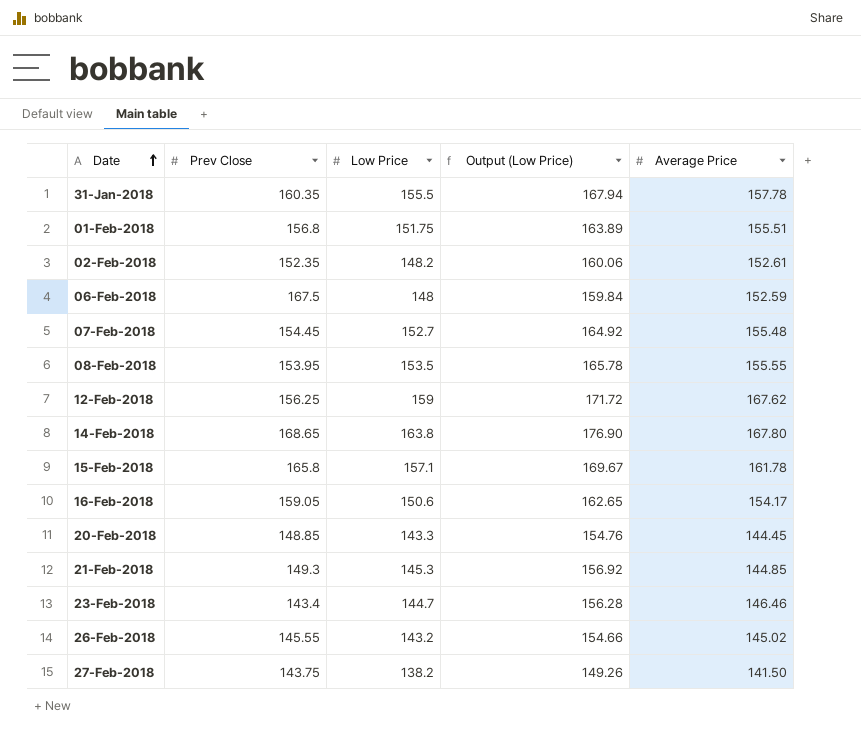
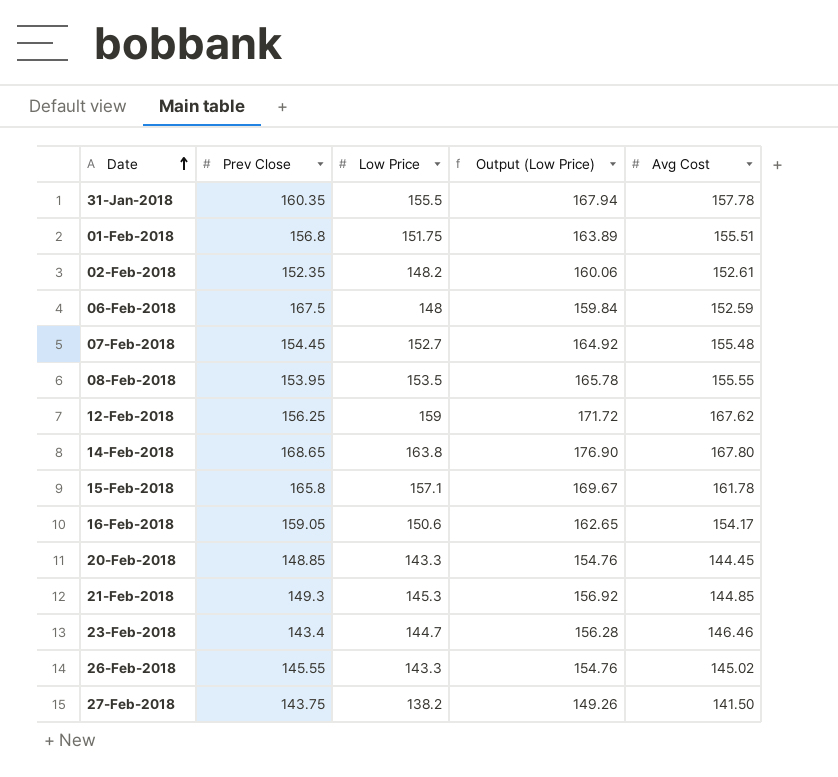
column name: Average Price -> Avg Cost
26-Feb-2018 | Low Price: 143.2 -> 143.3
26-Feb-2018 | Output (Low Price): 154.66 -> 154.76

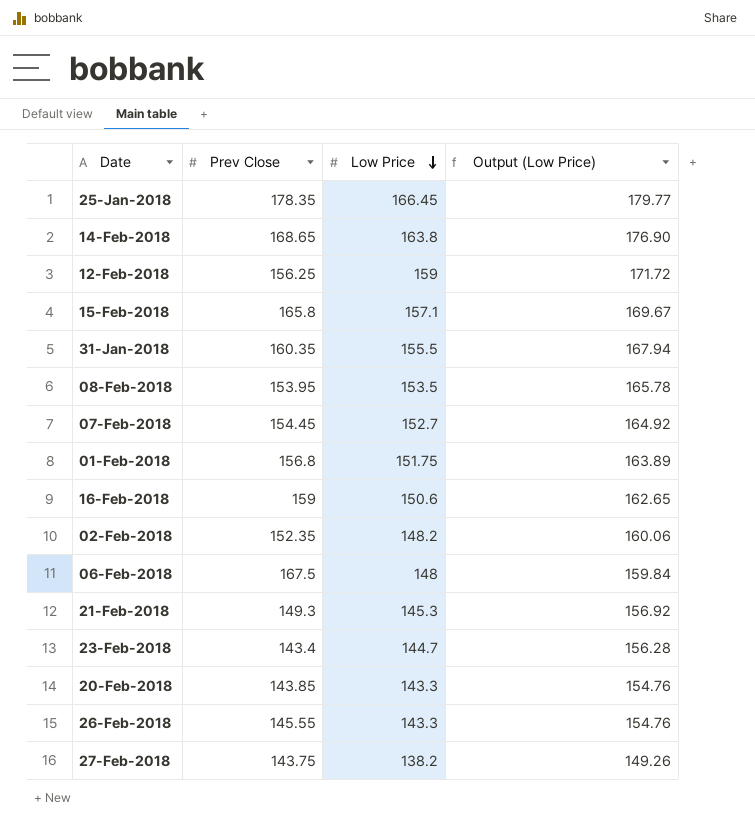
row order: Date ascending -> Low Price descending
column Avg Cost | position: 5 -> none
row 25-Jan-2018: none -> 178.35 | 166.45 | 179.77
16-Feb-2018 | Prev Close: 159.05 -> 159
20-Feb-2018 | Prev Close: 148.85 -> 143.85

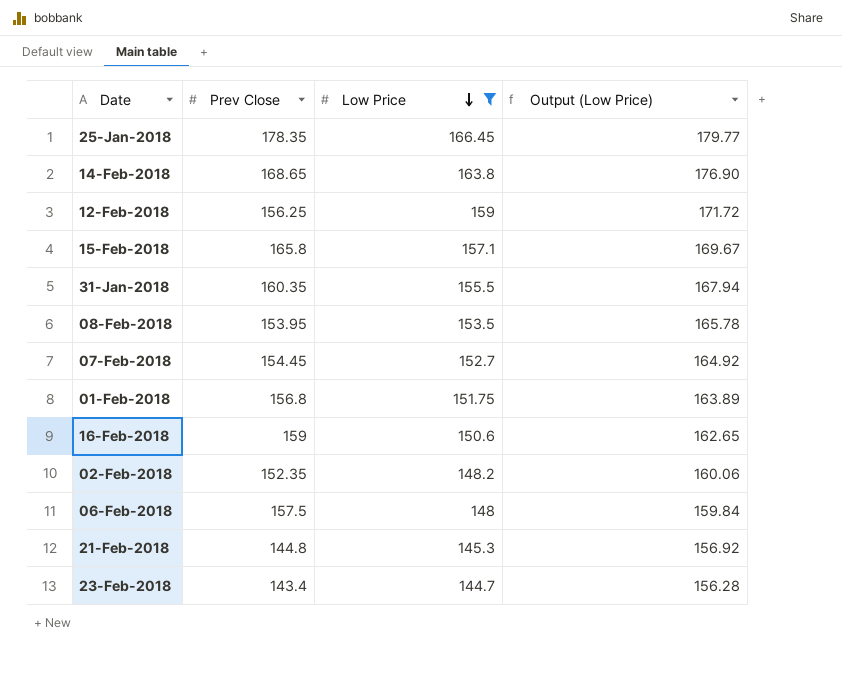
filter: none -> Low Price >= 144.7
06-Feb-2018 | Prev Close: 167.5 -> 157.5
21-Feb-2018 | Prev Close: 149.3 -> 144.8

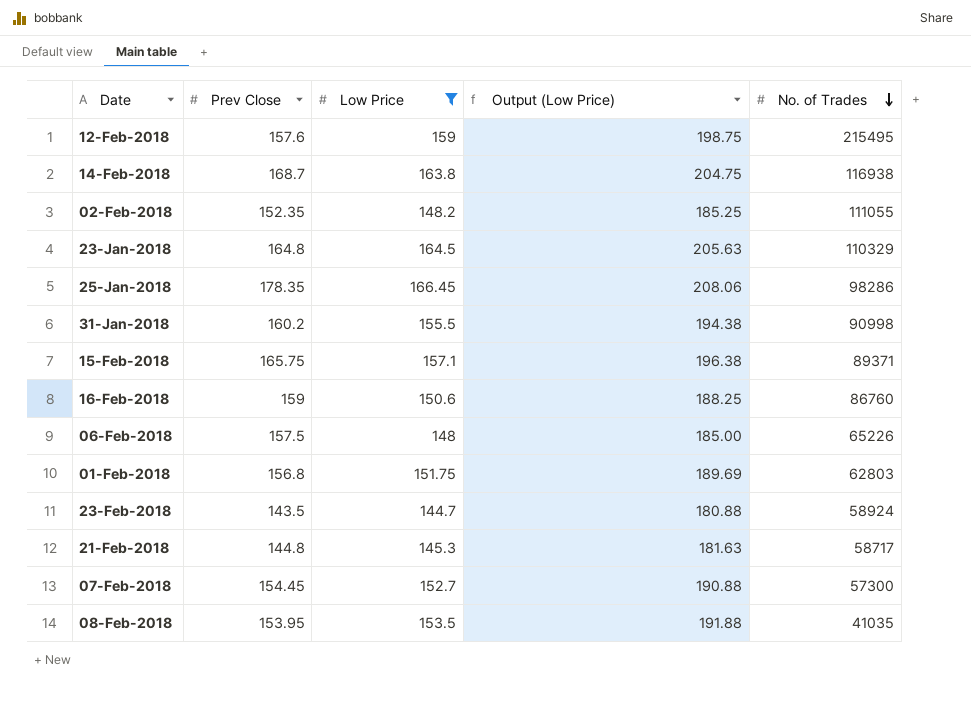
row order: Low Price descending -> No. of Trades descending
column Output (Low Price) | formula: [Low Price] * 1.08 -> [Low Price] * 1.25
column No. of Trades | position: none -> 5
12-Feb-2018 | Prev Close: 156.25 -> 157.6
14-Feb-2018 | Prev Close: 168.65 -> 168.7
row 23-Jan-2018: none -> 164.8 | 164.5 | 205.63 | 110329
31-Jan-2018 | Prev Close: 160.35 -> 160.2
15-Feb-2018 | Prev Close: 165.8 -> 165.75
23-Feb-2018 | Prev Close: 143.4 -> 143.5

